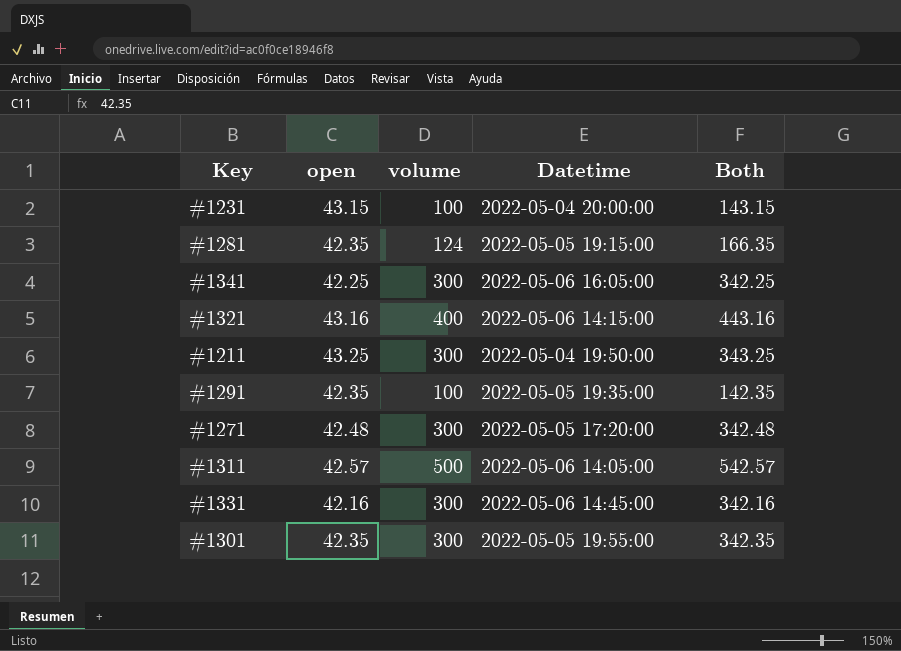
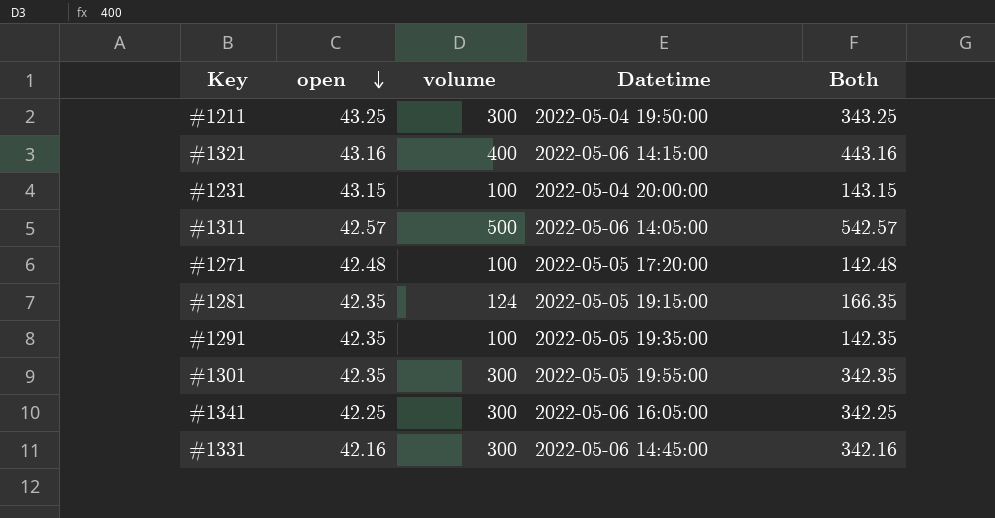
row order: none -> open descending
#1271 | volume: 300 -> 100
#1271 | Both: 342.48 -> 142.48

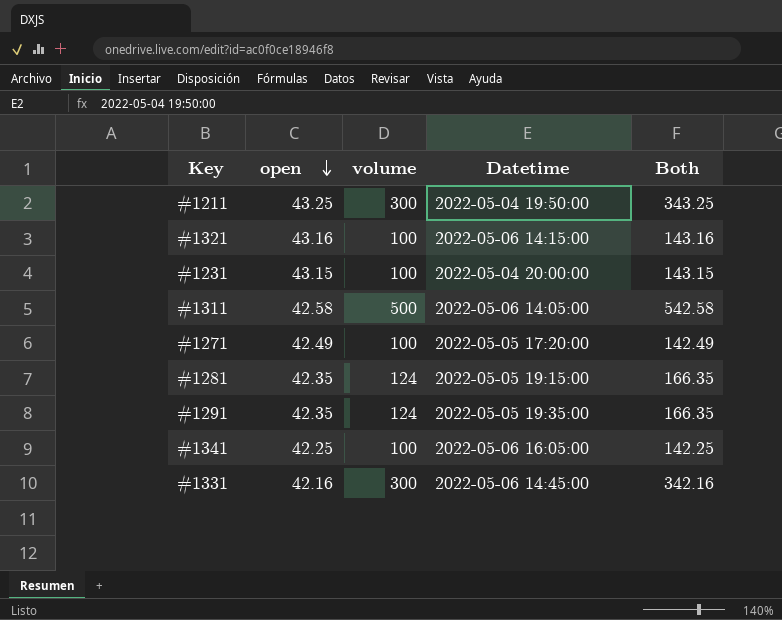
row #1301: 42.35 | 300 | 2022-05-05 19:55:00 | 342.35 -> none
#1321 | volume: 400 -> 100
#1321 | Both: 443.16 -> 143.16
#1311 | open: 42.57 -> 42.58
#1311 | Both: 542.57 -> 542.58
#1271 | open: 42.48 -> 42.49
#1271 | Both: 142.48 -> 142.49
#1291 | volume: 100 -> 124
#1291 | Both: 142.35 -> 166.35
#1341 | volume: 300 -> 100
#1341 | Both: 342.25 -> 142.25

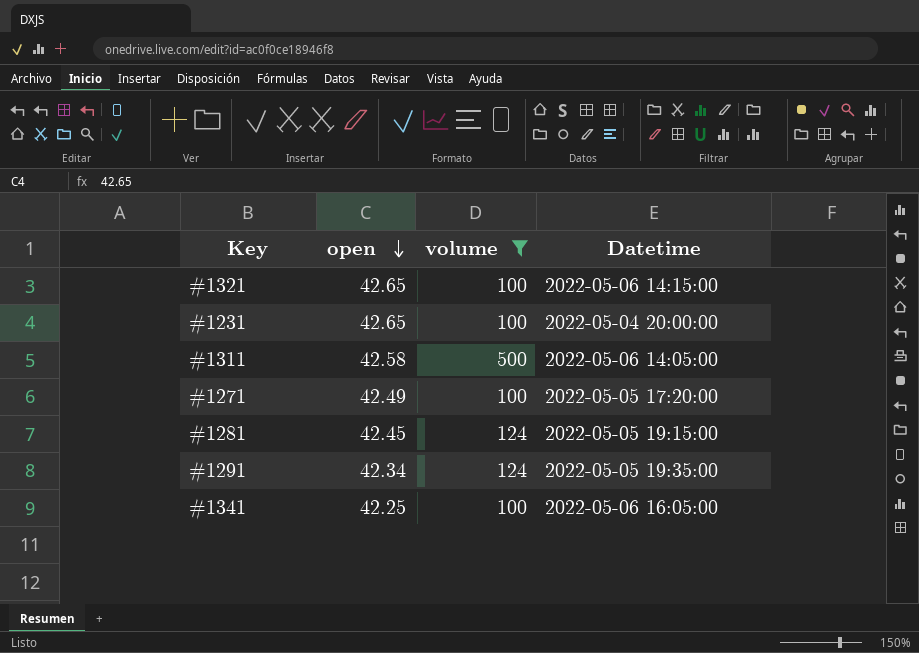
filter: none -> volume != 300
column Both | formula: [open] + [volume] -> none
#1321 | open: 43.16 -> 42.65
#1231 | open: 43.15 -> 42.65
#1281 | open: 42.35 -> 42.45
#1291 | open: 42.35 -> 42.34

